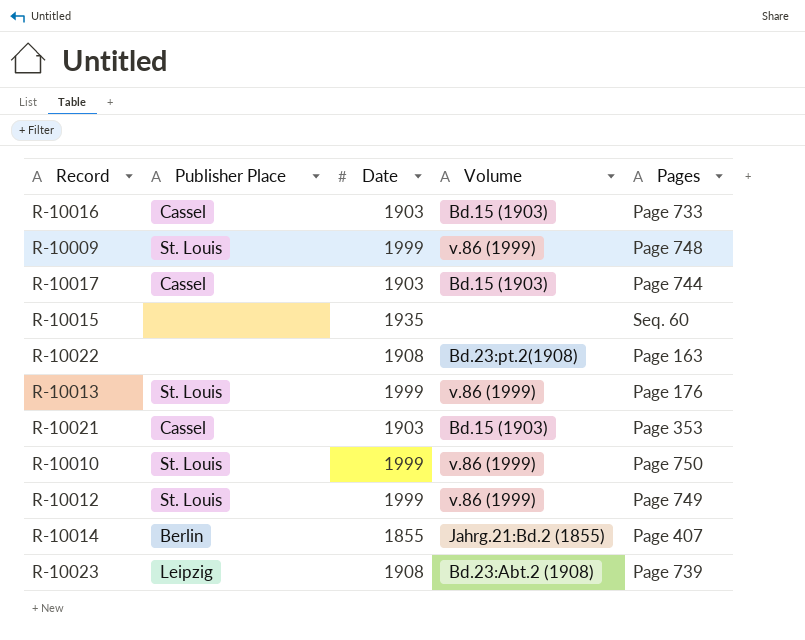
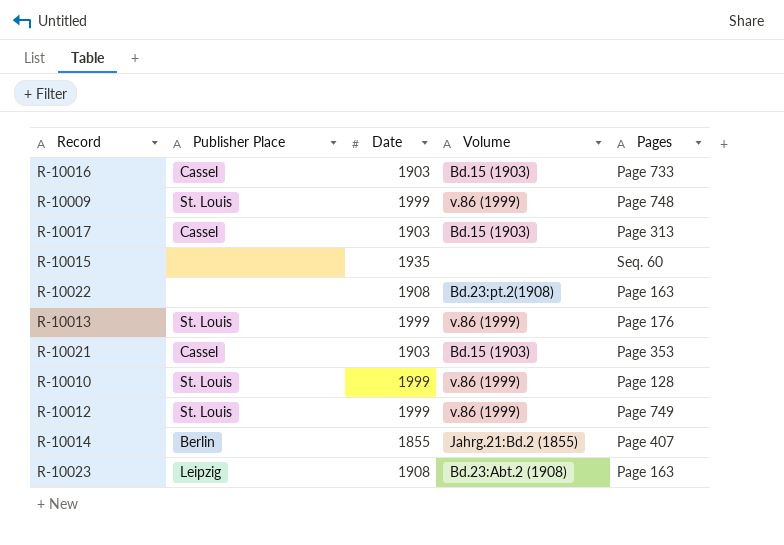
R-10017 | Pages: Page 744 -> Page 313
R-10010 | Pages: Page 750 -> Page 128
R-10023 | Pages: Page 739 -> Page 163

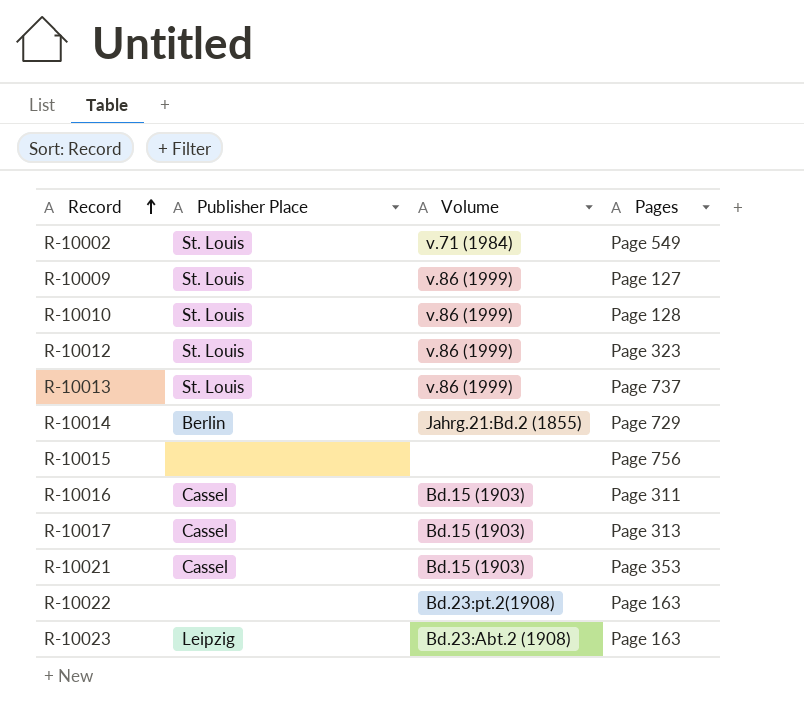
row order: none -> Record ascending
column Date | position: 3 -> none
row R-10002: none -> St. Louis | v.71 (1984) | Page 549
R-10009 | Pages: Page 748 -> Page 127
R-10012 | Pages: Page 749 -> Page 323
R-10013 | Pages: Page 176 -> Page 737
R-10014 | Pages: Page 407 -> Page 729
R-10015 | Pages: Seq. 60 -> Page 756
R-10016 | Pages: Page 733 -> Page 311

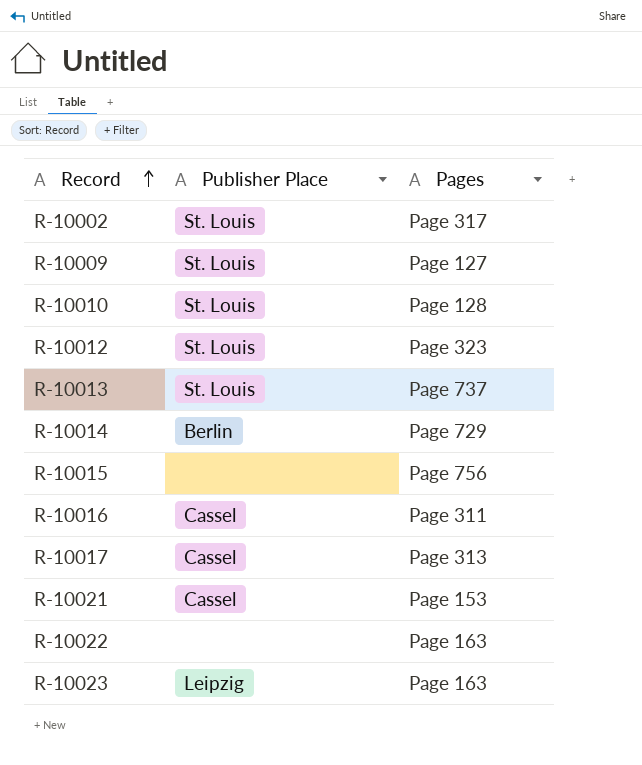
column Volume | position: 3 -> none
R-10002 | Pages: Page 549 -> Page 317
R-10021 | Pages: Page 353 -> Page 153

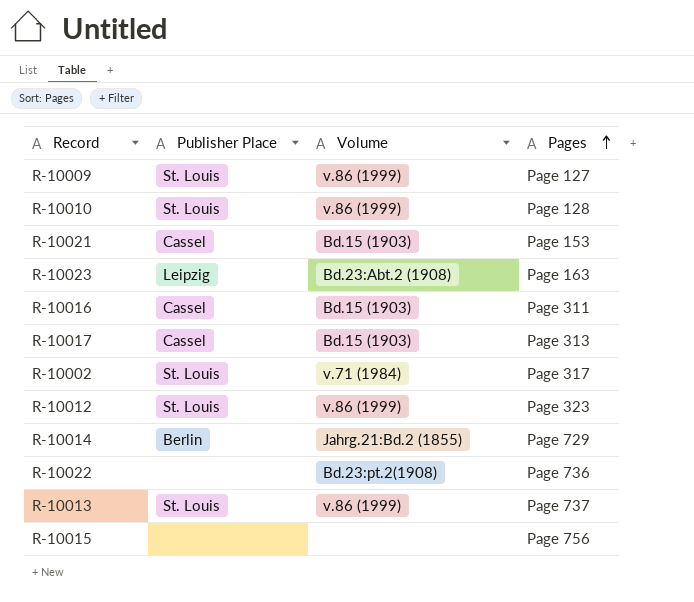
row order: Record ascending -> Pages ascending
column Volume | position: none -> 3
R-10022 | Pages: Page 163 -> Page 736

